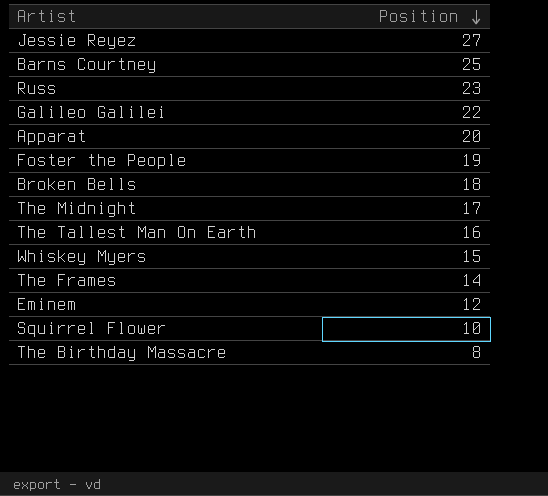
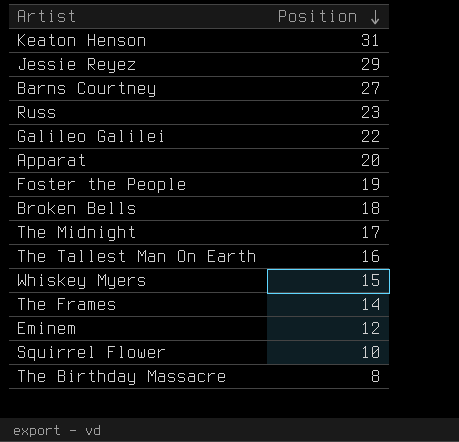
row Keaton Henson: none -> 31
Jessie Reyez | Position: 27 -> 29
Barns Courtney | Position: 25 -> 27

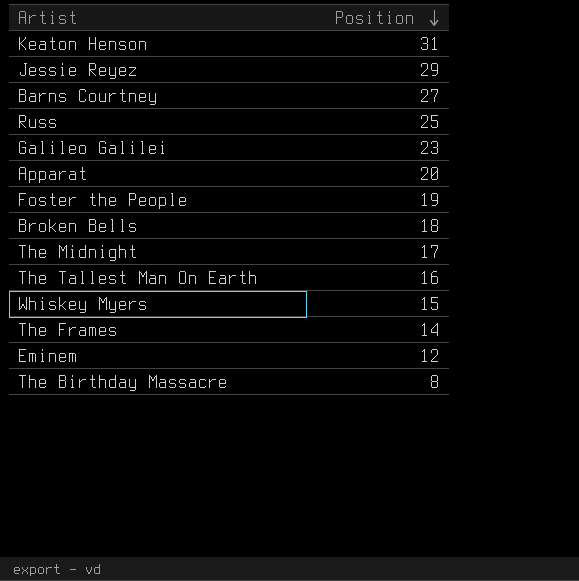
row Squirrel Flower: 10 -> none
Russ | Position: 23 -> 25
Galileo Galilei | Position: 22 -> 23

